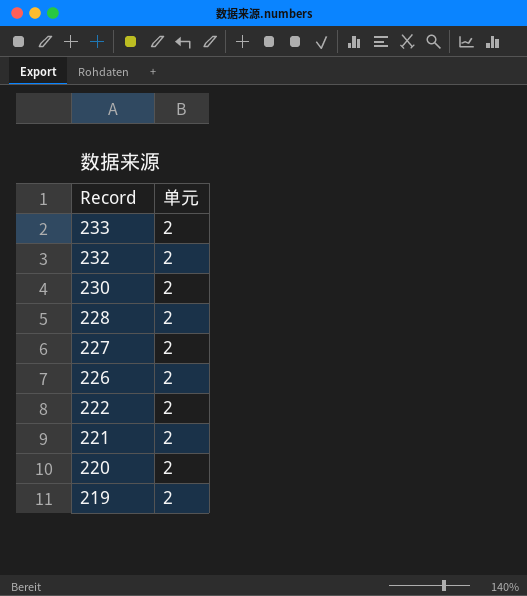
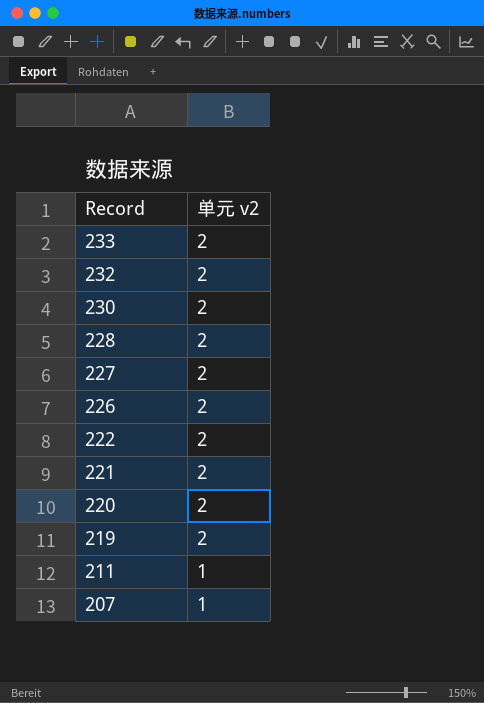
column name: 单元 -> 单元 v2
row 211: none -> 1
row 207: none -> 1

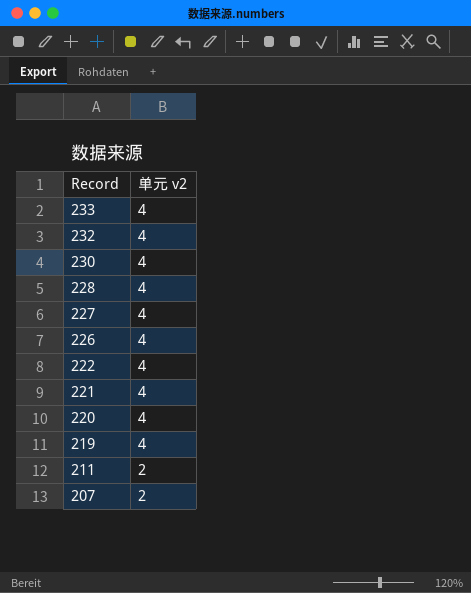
233 | 单元 v2: 2 -> 4
232 | 单元 v2: 2 -> 4
230 | 单元 v2: 2 -> 4
228 | 单元 v2: 2 -> 4
227 | 单元 v2: 2 -> 4
226 | 单元 v2: 2 -> 4
222 | 单元 v2: 2 -> 4
221 | 单元 v2: 2 -> 4
220 | 单元 v2: 2 -> 4
219 | 单元 v2: 2 -> 4
211 | 单元 v2: 1 -> 2
207 | 单元 v2: 1 -> 2

